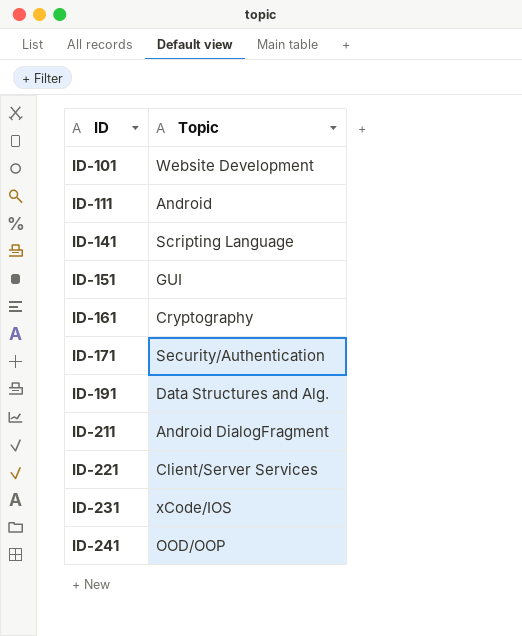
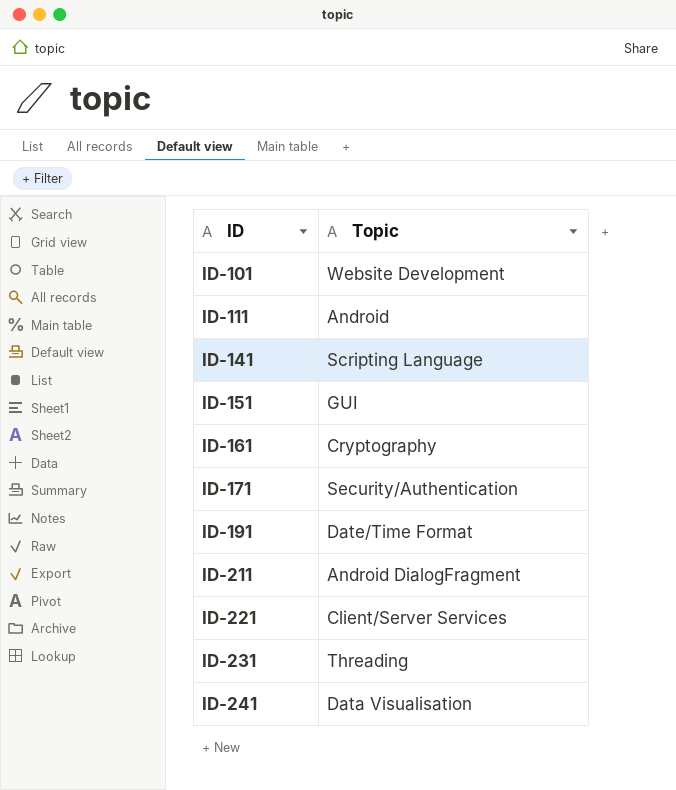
ID-191 | Topic: Data Structures and Alg. -> Date/Time Format
ID-231 | Topic: xCode/IOS -> Threading
ID-241 | Topic: OOD/OOP -> Data Visualisation

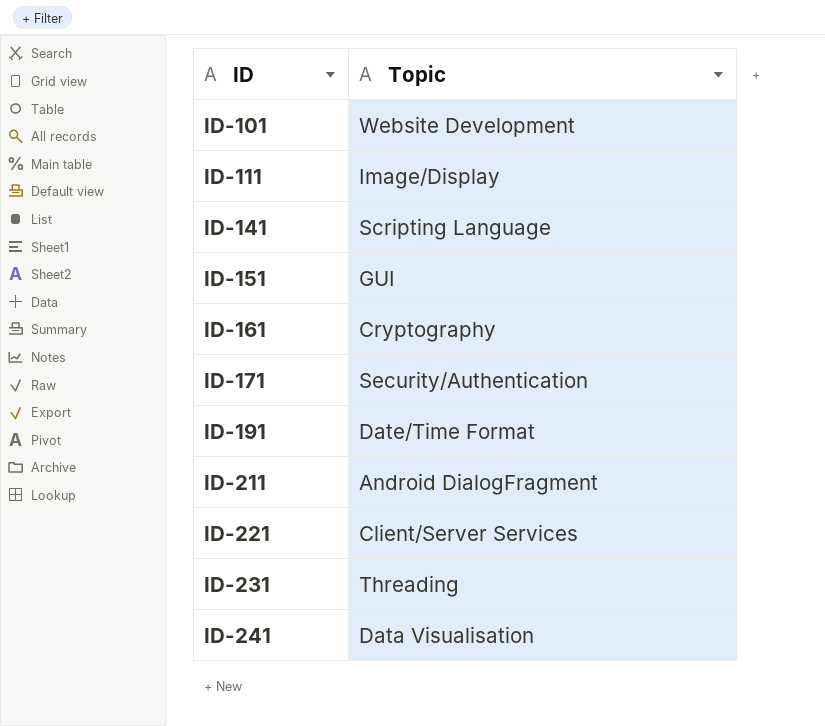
ID-111 | Topic: Android -> Image/Display

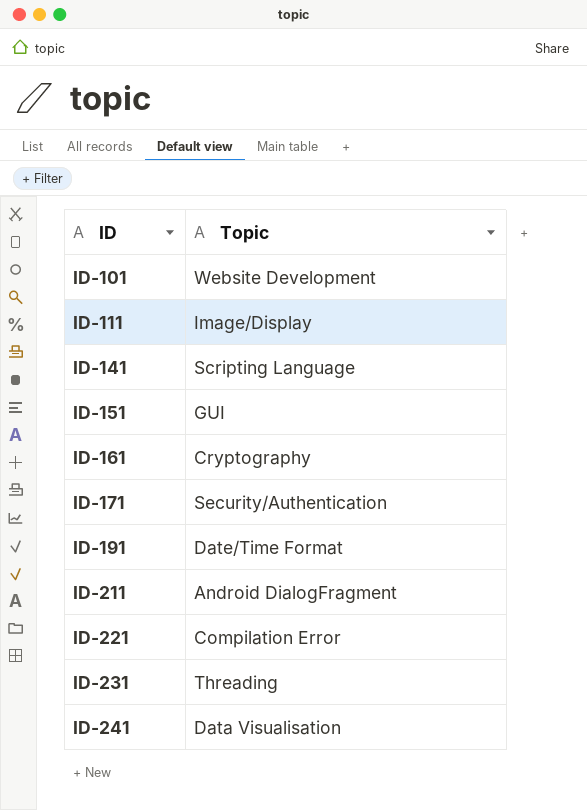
ID-221 | Topic: Client/Server Services -> Compilation Error

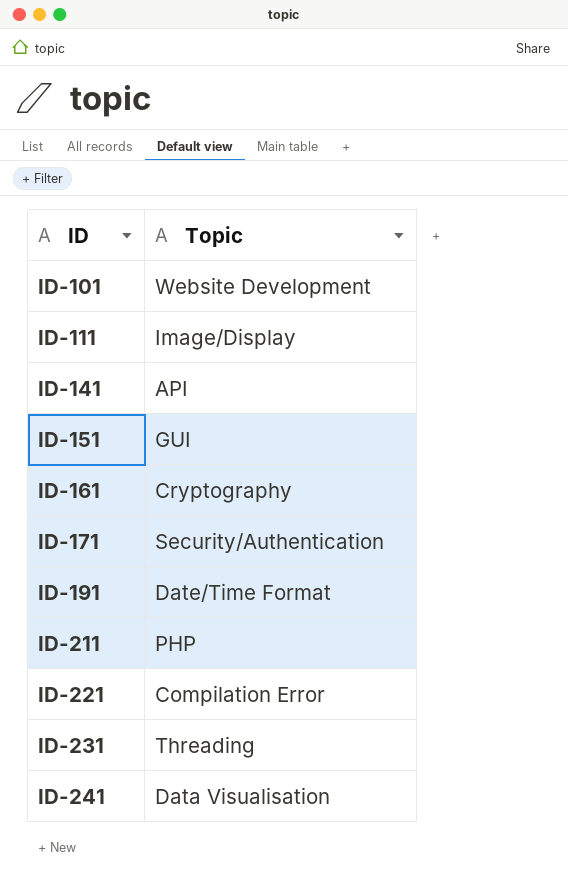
ID-141 | Topic: Scripting Language -> API
ID-211 | Topic: Android DialogFragment -> PHP

